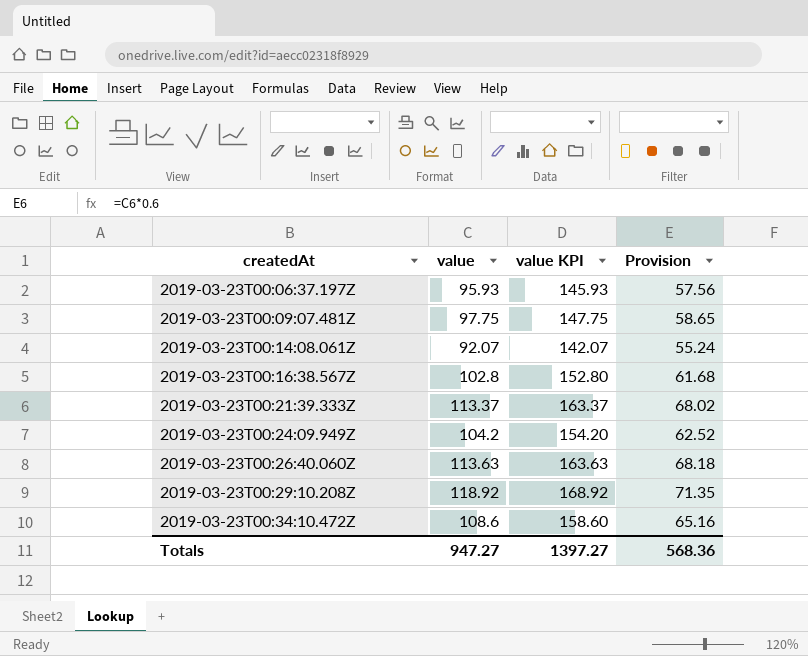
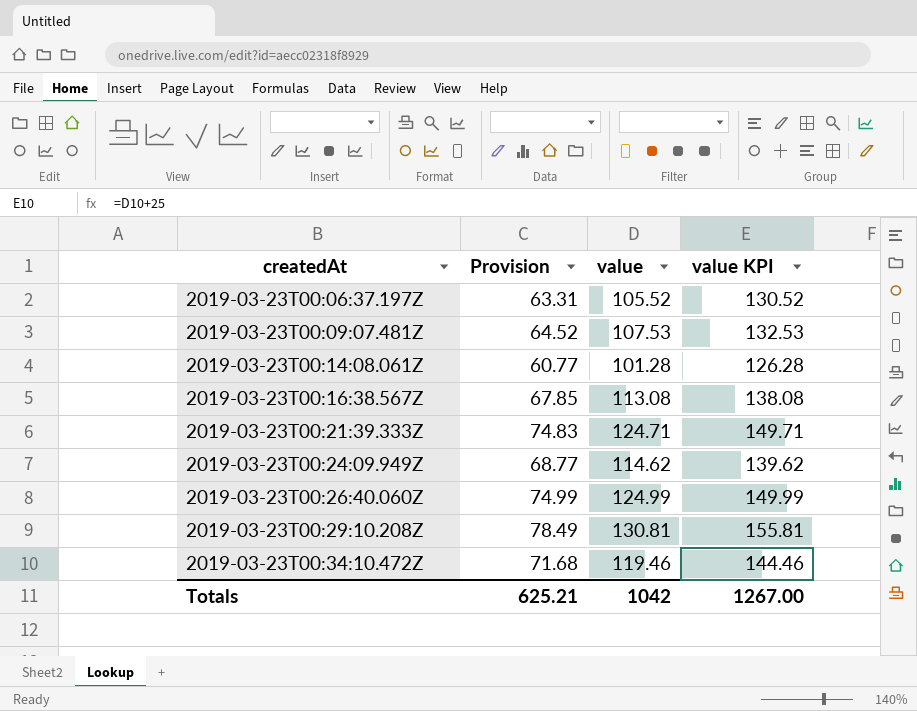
column Provision | position: 4 -> 2
column value KPI | formula: [value] + 50 -> [value] + 25
2019-03-23T00:06:37.197Z | Provision: 57.56 -> 63.31
2019-03-23T00:06:37.197Z | value: 95.93 -> 105.52
2019-03-23T00:09:07.481Z | Provision: 58.65 -> 64.52
2019-03-23T00:09:07.481Z | value: 97.75 -> 107.53
2019-03-23T00:14:08.061Z | Provision: 55.24 -> 60.77
2019-03-23T00:14:08.061Z | value: 92.07 -> 101.28
2019-03-23T00:16:38.567Z | Provision: 61.68 -> 67.85
2019-03-23T00:16:38.567Z | value: 102.8 -> 113.08
2019-03-23T00:21:39.333Z | Provision: 68.02 -> 74.83
2019-03-23T00:21:39.333Z | value: 113.37 -> 124.71
2019-03-23T00:24:09.949Z | Provision: 62.52 -> 68.77
2019-03-23T00:24:09.949Z | value: 104.2 -> 114.62
2019-03-23T00:26:40.060Z | Provision: 68.18 -> 74.99
2019-03-23T00:26:40.060Z | value: 113.63 -> 124.99
2019-03-23T00:29:10.208Z | Provision: 71.35 -> 78.49
2019-03-23T00:29:10.208Z | value: 118.92 -> 130.81
2019-03-23T00:34:10.472Z | Provision: 65.16 -> 71.68
2019-03-23T00:34:10.472Z | value: 108.6 -> 119.46
Totals | Provision: 568.36 -> 625.21
Totals | value: 947.27 -> 1042
Totals | value KPI: 1397.27 -> 1267.00

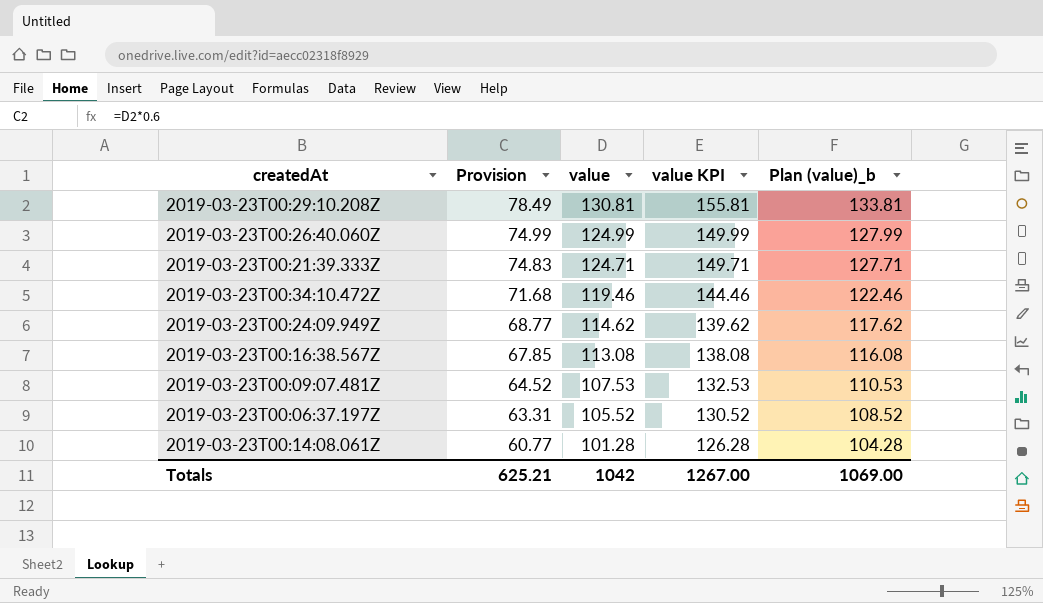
row order: createdAt ascending -> Provision descending
column Plan (value)_b | formula: none -> [value] + 3

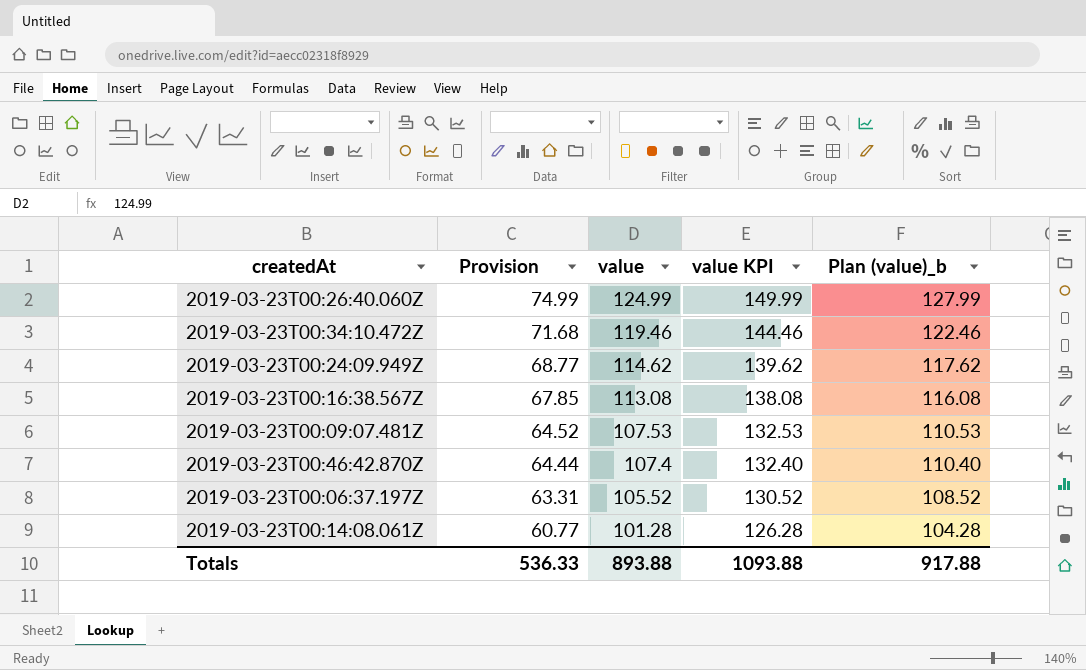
row 2019-03-23T00:29:10.208Z: 78.49 | 130.81 | 155.81 | 133.81 -> none
row 2019-03-23T00:21:39.333Z: 74.83 | 124.71 | 149.71 | 127.71 -> none
row 2019-03-23T00:46:42.870Z: none -> 64.44 | 107.4 | 132.40 | 110.40
Totals | Provision: 625.21 -> 536.33
Totals | value: 1042 -> 893.88
Totals | value KPI: 1267.00 -> 1093.88
Totals | Plan (value)_b: 1069.00 -> 917.88

